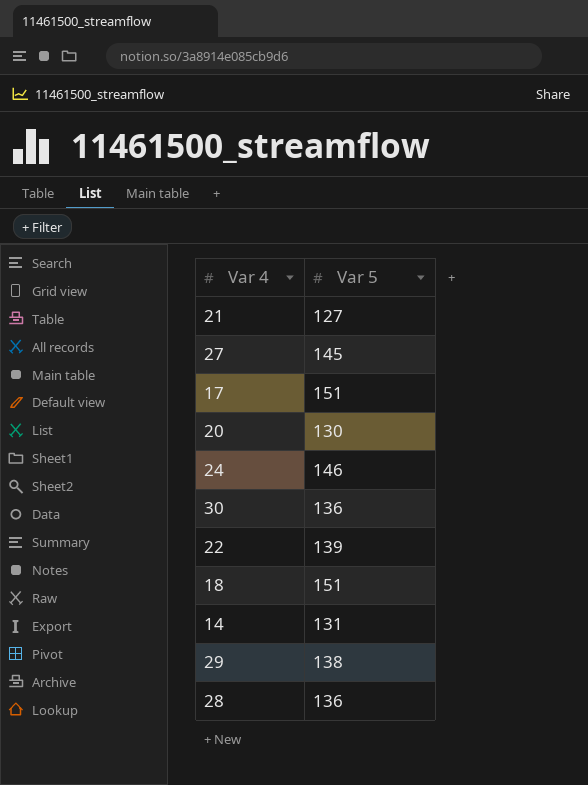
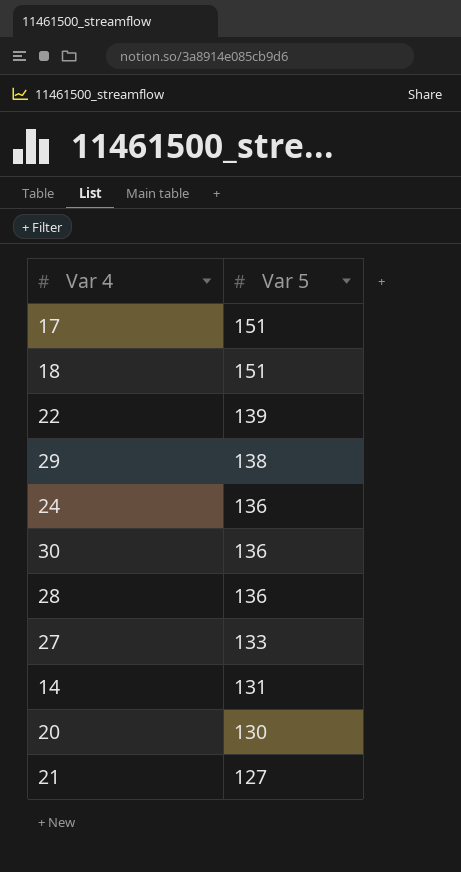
row order: none -> Var 5 descending
24 | Var 5: 146 -> 136
27 | Var 5: 145 -> 133

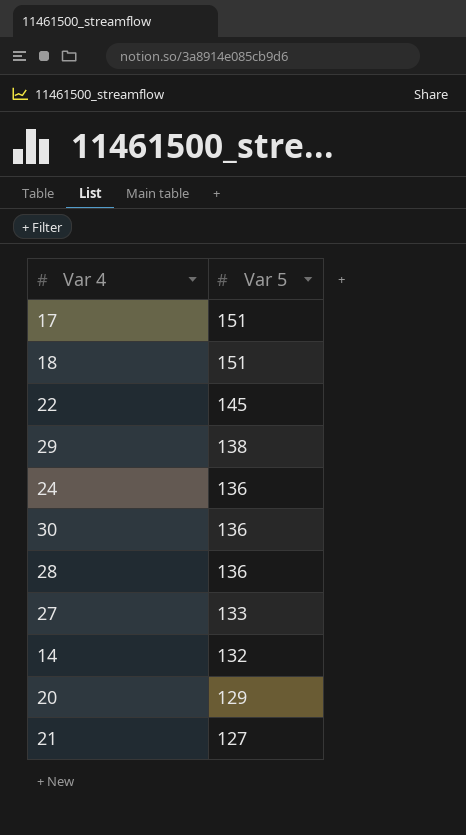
22 | Var 5: 139 -> 145
14 | Var 5: 131 -> 132
20 | Var 5: 130 -> 129

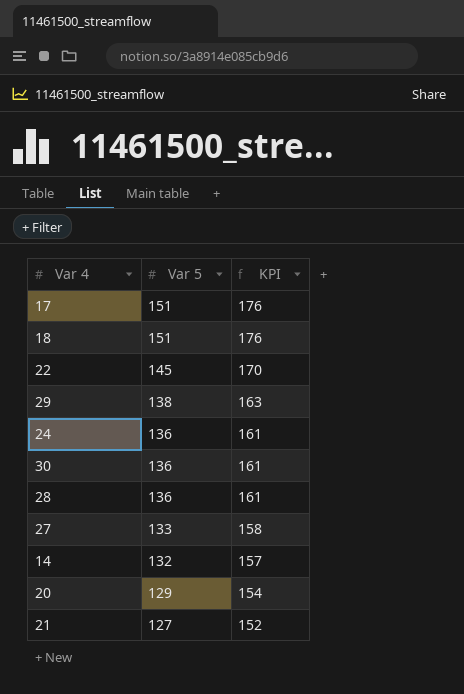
column KPI | formula: none -> [Var 5] + 25

